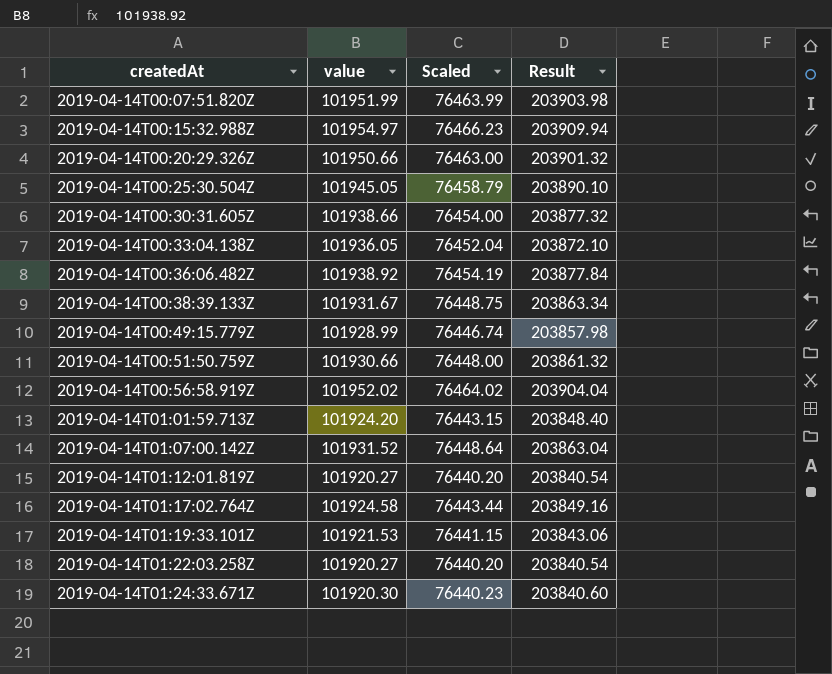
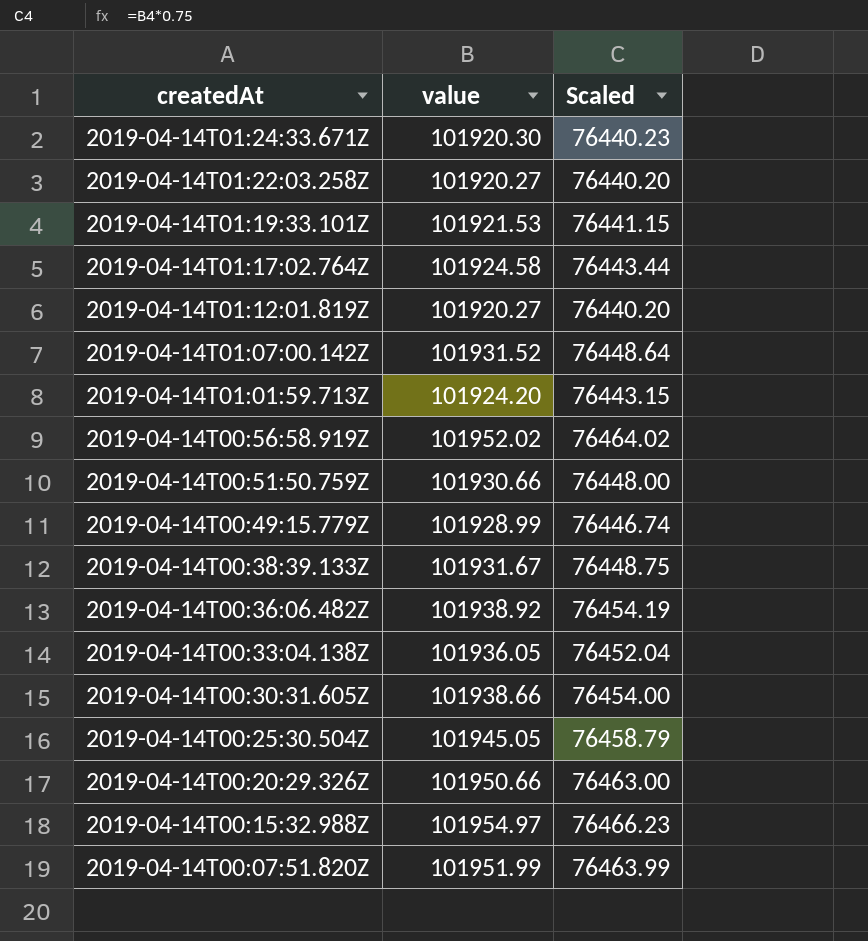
row order: createdAt ascending -> createdAt descending
column Result | formula: [value] * 2 -> none

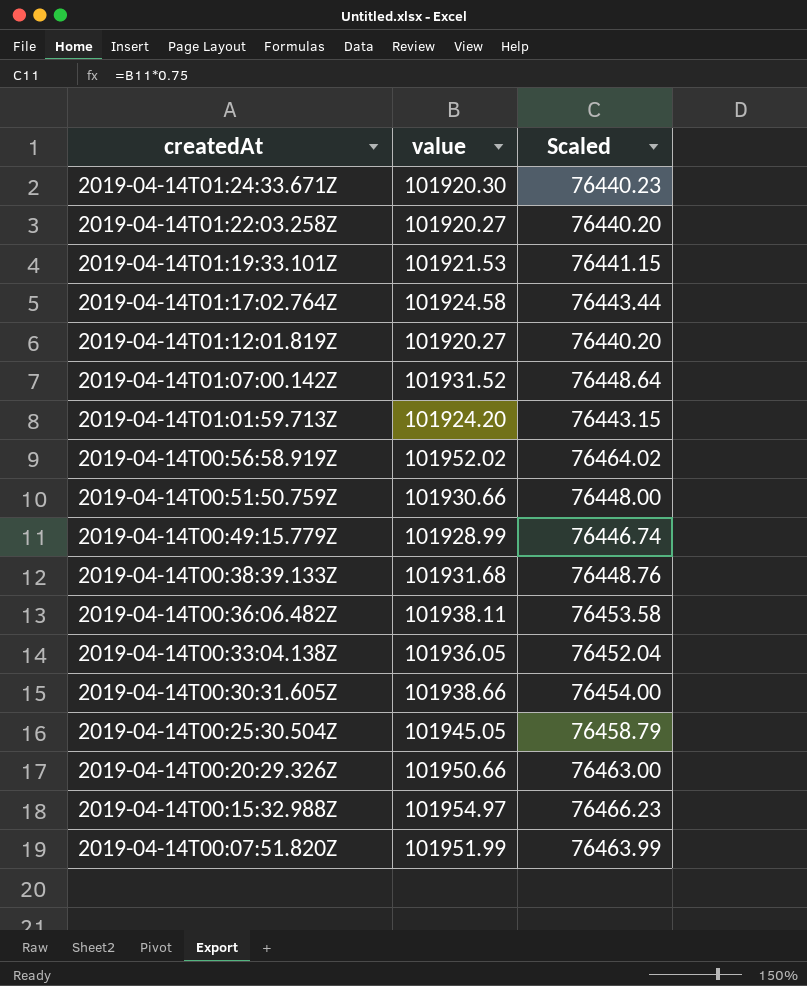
2019-04-14T00:38:39.133Z | value: 101931.67 -> 101931.68
2019-04-14T00:38:39.133Z | Scaled: 76448.75 -> 76448.76
2019-04-14T00:36:06.482Z | value: 101938.92 -> 101938.11
2019-04-14T00:36:06.482Z | Scaled: 76454.19 -> 76453.58

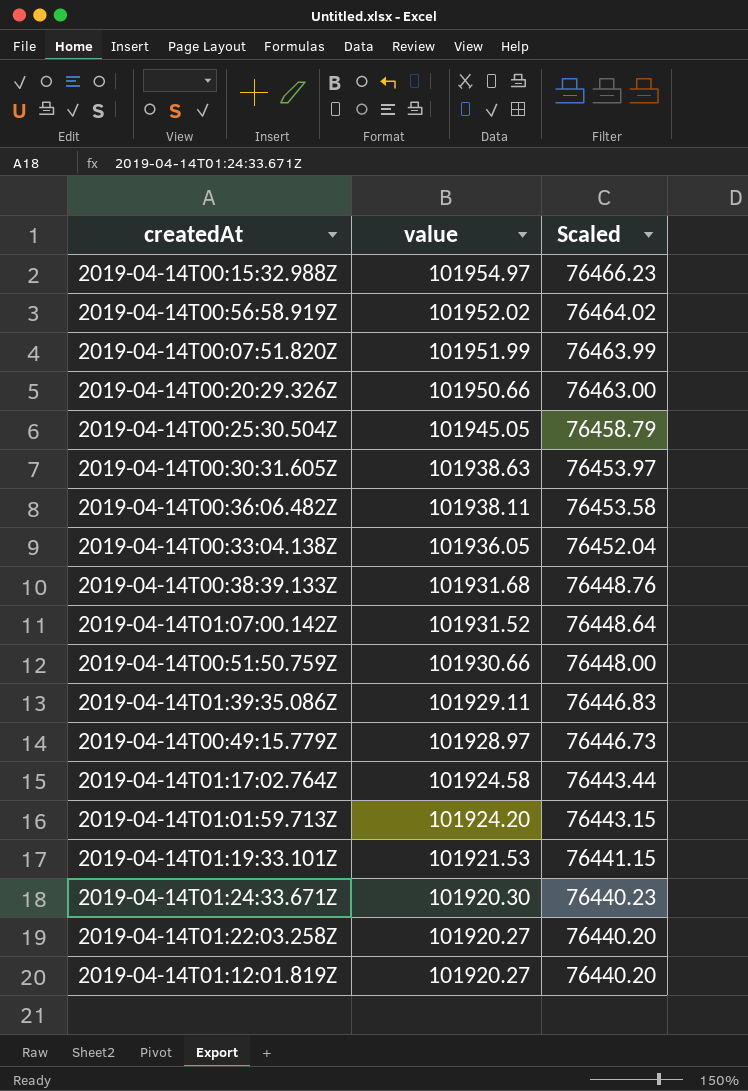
row order: createdAt descending -> value descending
2019-04-14T00:30:31.605Z | value: 101938.66 -> 101938.63
2019-04-14T00:30:31.605Z | Scaled: 76454.00 -> 76453.97
row 2019-04-14T01:39:35.086Z: none -> 101929.11 | 76446.83
2019-04-14T00:49:15.779Z | value: 101928.99 -> 101928.97
2019-04-14T00:49:15.779Z | Scaled: 76446.74 -> 76446.73

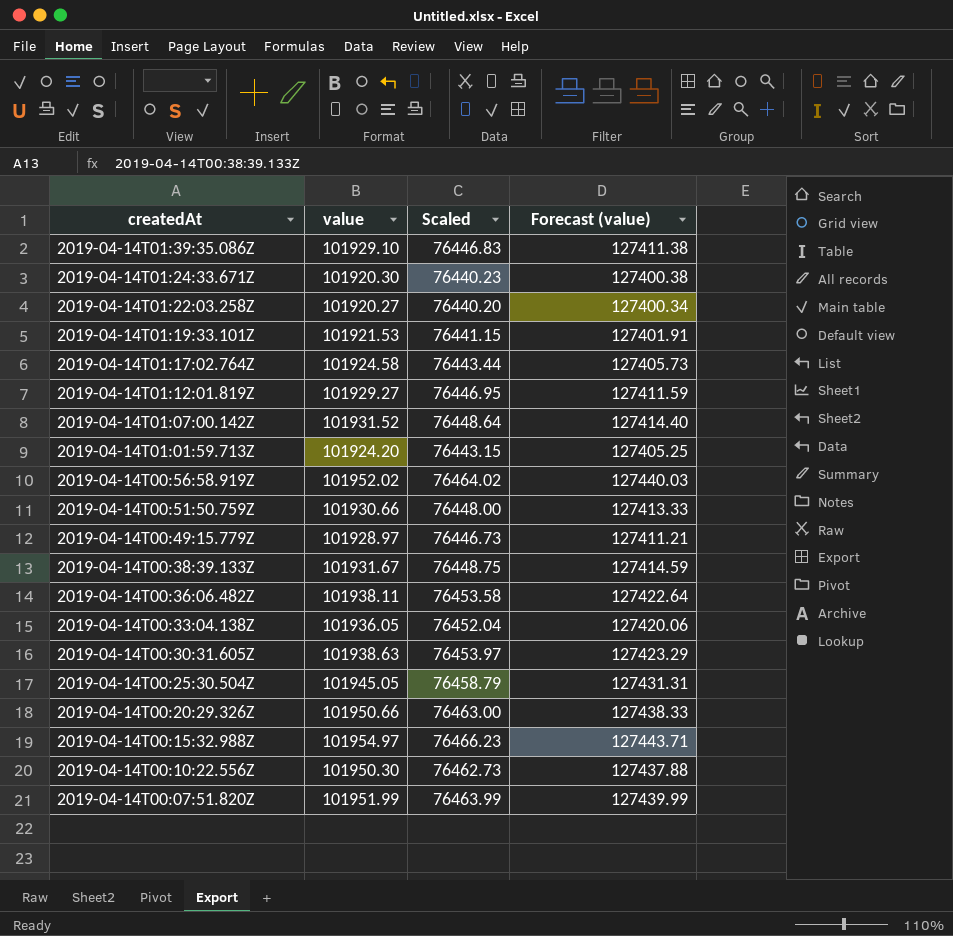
row order: value descending -> createdAt descending
column Forecast (value) | formula: none -> [value] * 1.25
2019-04-14T01:39:35.086Z | value: 101929.11 -> 101929.10
2019-04-14T01:12:01.819Z | value: 101920.27 -> 101929.27
2019-04-14T01:12:01.819Z | Scaled: 76440.20 -> 76446.95
2019-04-14T00:38:39.133Z | value: 101931.68 -> 101931.67
2019-04-14T00:38:39.133Z | Scaled: 76448.76 -> 76448.75
row 2019-04-14T00:10:22.556Z: none -> 101950.30 | 76462.73 | 127437.88

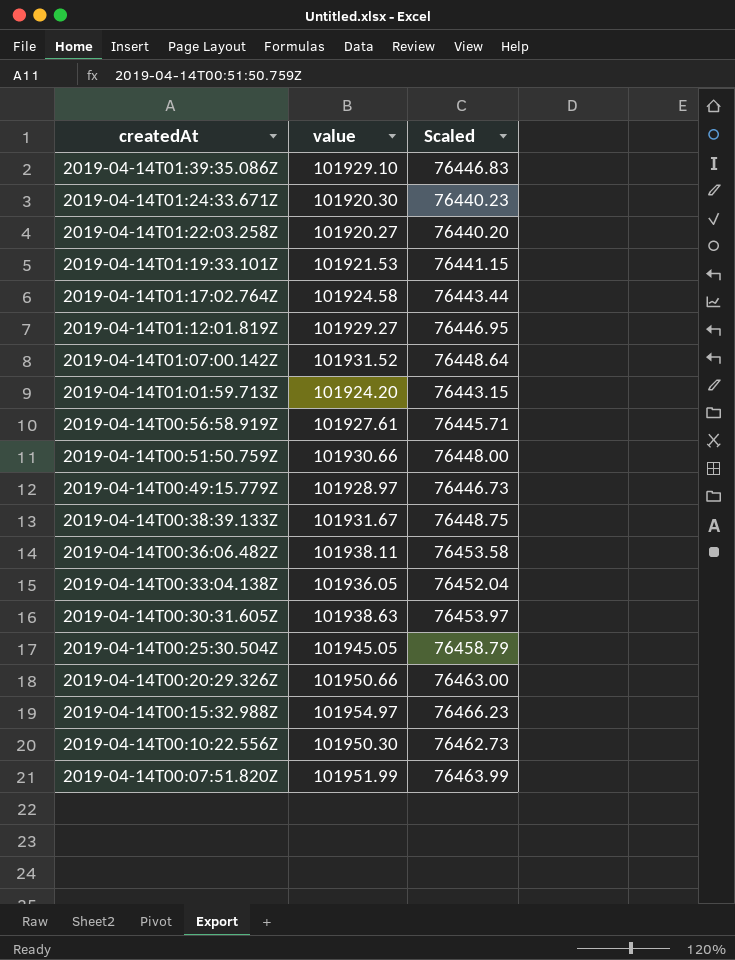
column Forecast (value) | formula: [value] * 1.25 -> none
2019-04-14T00:56:58.919Z | value: 101952.02 -> 101927.61
2019-04-14T00:56:58.919Z | Scaled: 76464.02 -> 76445.71

